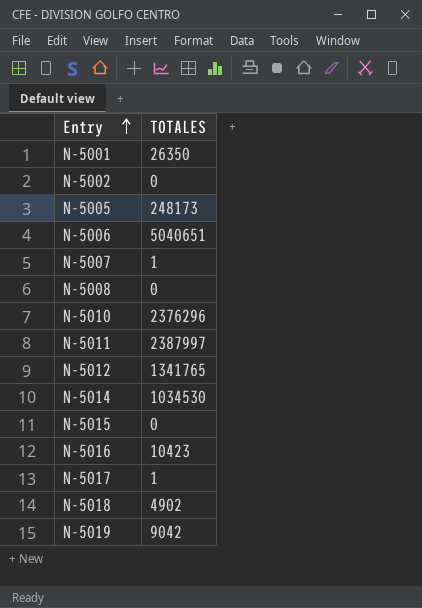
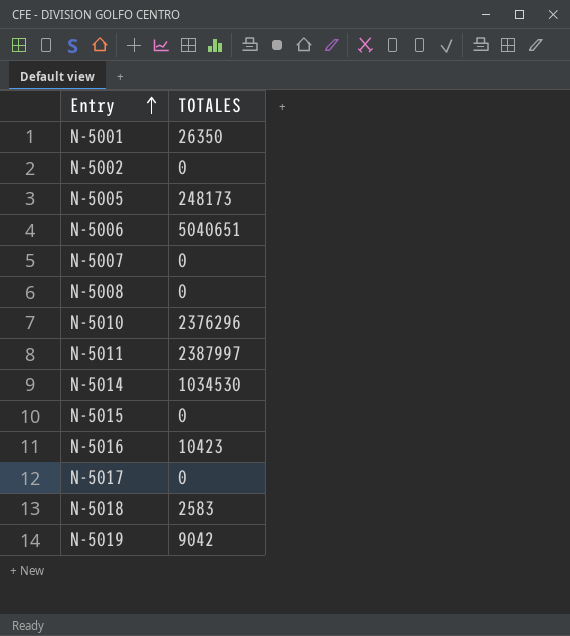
row N-5012: 1341765 -> none
N-5007 | TOTALES: 1 -> 0
N-5017 | TOTALES: 1 -> 0
N-5018 | TOTALES: 4902 -> 2583

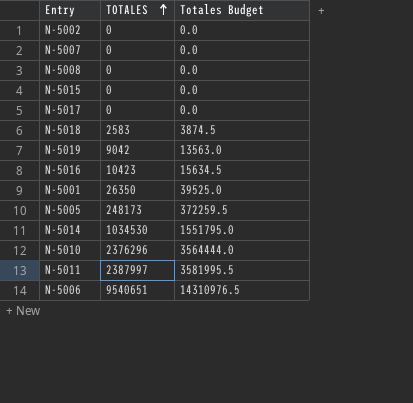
row order: Entry ascending -> TOTALES ascending
column Totales Budget | formula: none -> [TOTALES] * 1.5
N-5006 | TOTALES: 5040651 -> 9540651

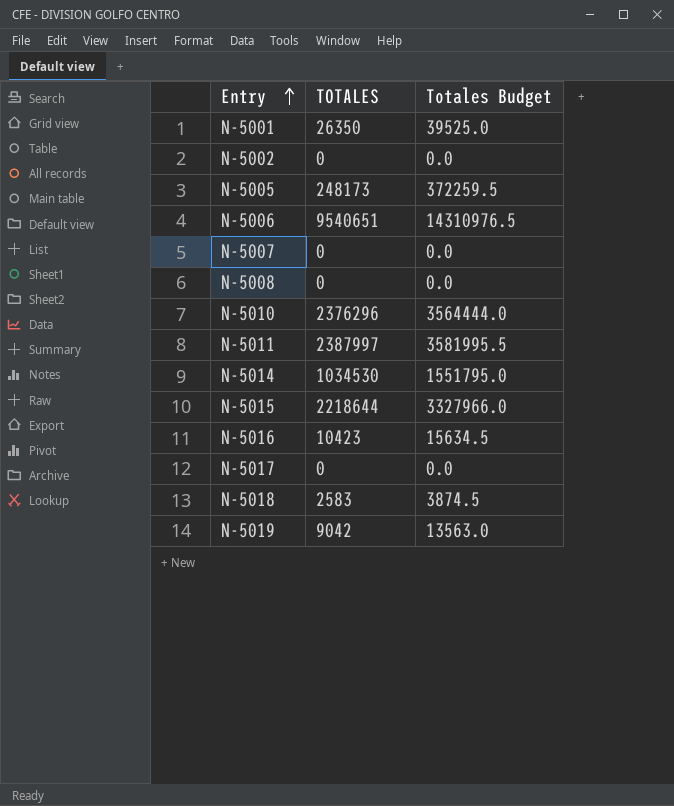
row order: TOTALES ascending -> Entry ascending
N-5015 | TOTALES: 0 -> 2218644
N-5015 | Totales Budget: 0.0 -> 3327966.0

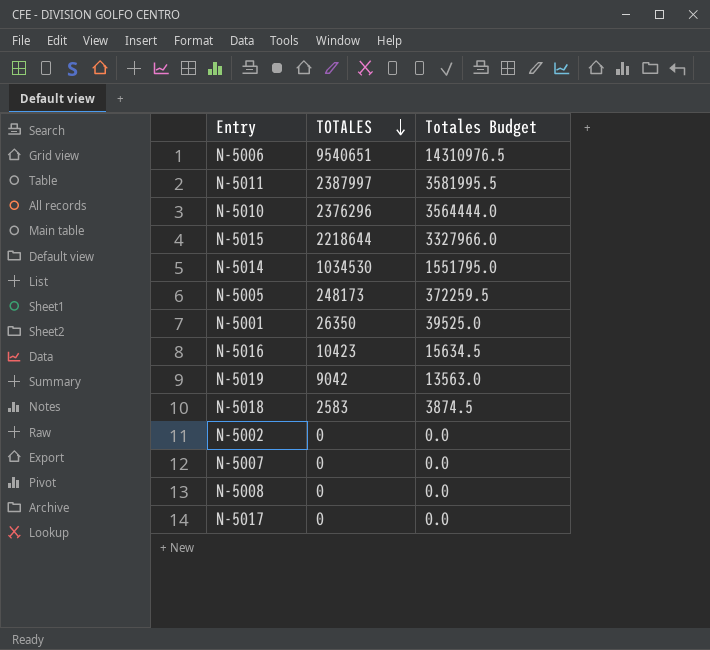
row order: Entry ascending -> TOTALES descending

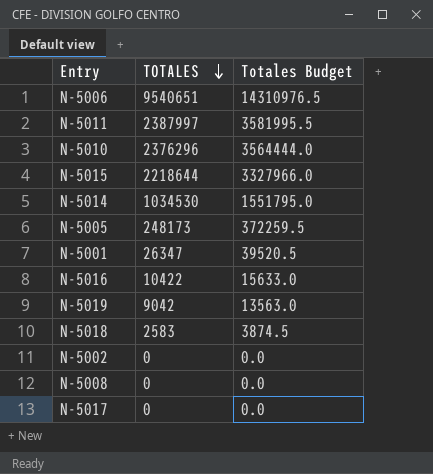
row N-5007: 0 | 0.0 -> none
N-5001 | TOTALES: 26350 -> 26347
N-5001 | Totales Budget: 39525.0 -> 39520.5
N-5016 | TOTALES: 10423 -> 10422
N-5016 | Totales Budget: 15634.5 -> 15633.0

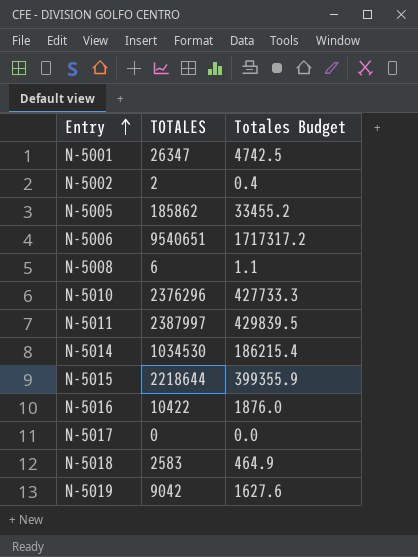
row order: TOTALES descending -> Entry ascending
column Totales Budget | formula: [TOTALES] * 1.5 -> [TOTALES] * 0.18
N-5002 | TOTALES: 0 -> 2
N-5005 | TOTALES: 248173 -> 185862
N-5008 | TOTALES: 0 -> 6

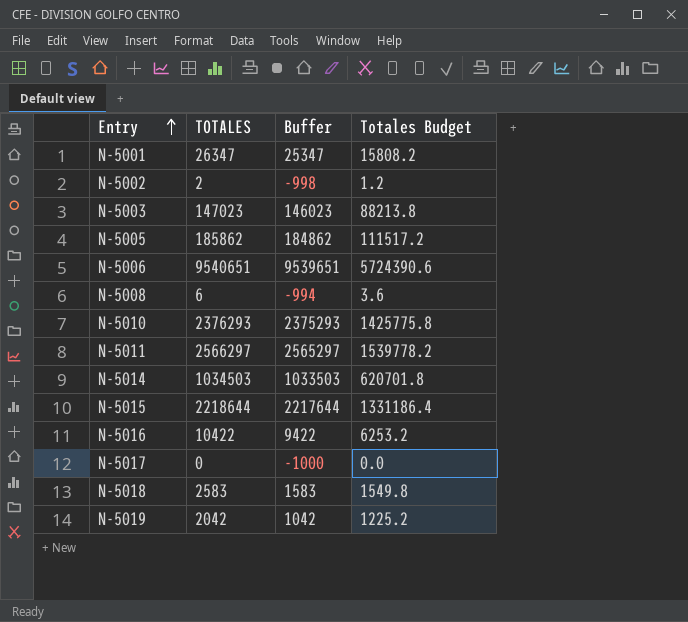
column Buffer | formula: none -> [TOTALES] - 1000
column Totales Budget | formula: [TOTALES] * 0.18 -> [TOTALES] * 0.6
row N-5003: none -> 147023 | 146023 | 88213.8
N-5010 | TOTALES: 2376296 -> 2376293
N-5011 | TOTALES: 2387997 -> 2566297
N-5014 | TOTALES: 1034530 -> 1034503
N-5019 | TOTALES: 9042 -> 2042

